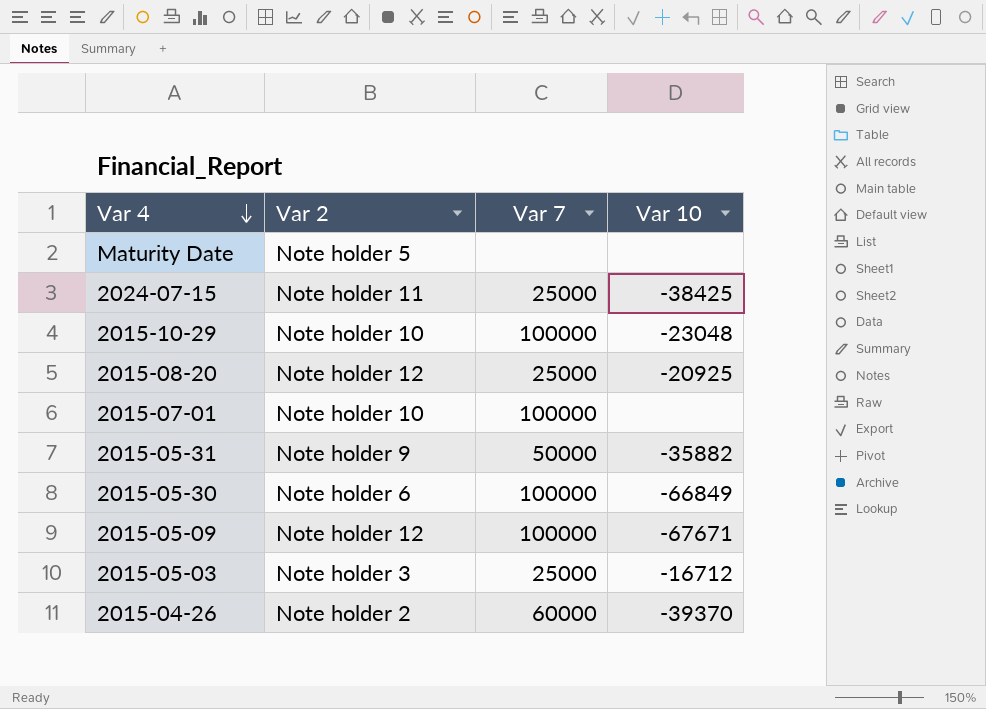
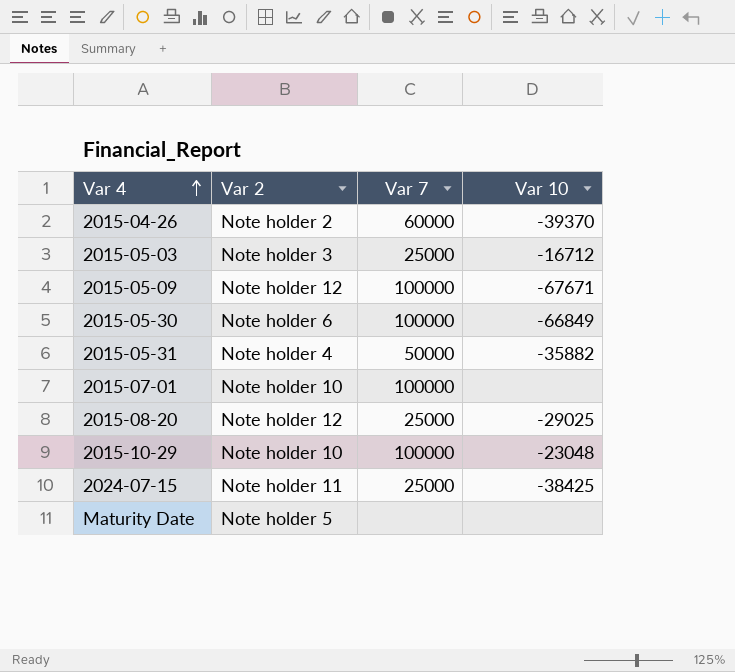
row order: Var 4 descending -> Var 4 ascending
2015-05-31 | Var 2: Note holder 9 -> Note holder 4
2015-08-20 | Var 10: -20925 -> -29025

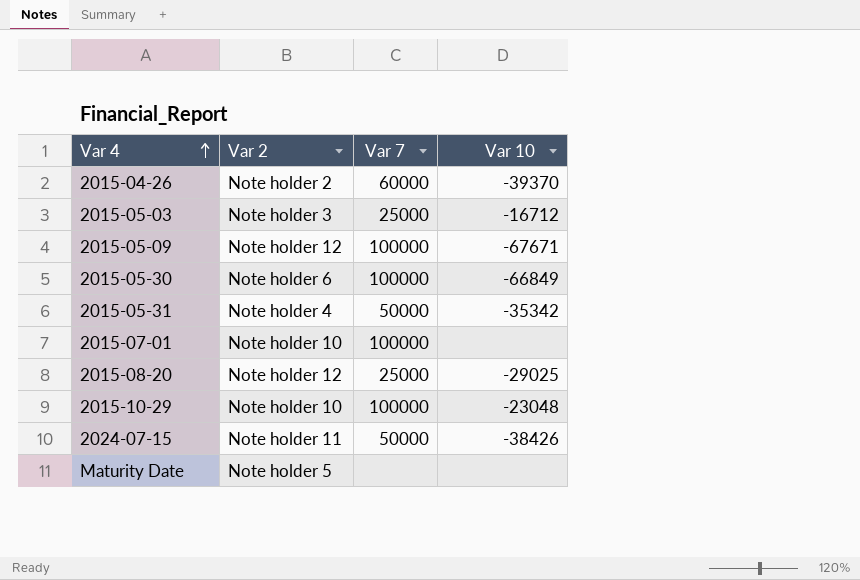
2015-05-31 | Var 10: -35882 -> -35342
2024-07-15 | Var 7: 25000 -> 50000
2024-07-15 | Var 10: -38425 -> -38426

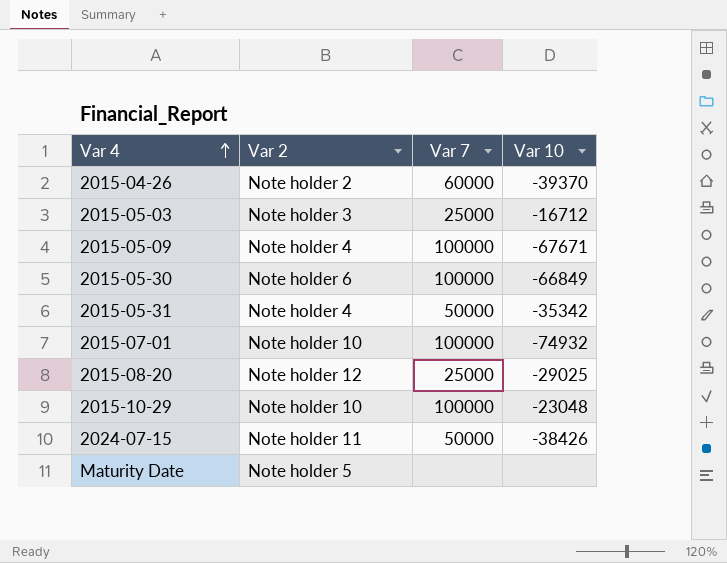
2015-05-09 | Var 2: Note holder 12 -> Note holder 4
2015-07-01 | Var 10: none -> -74932

